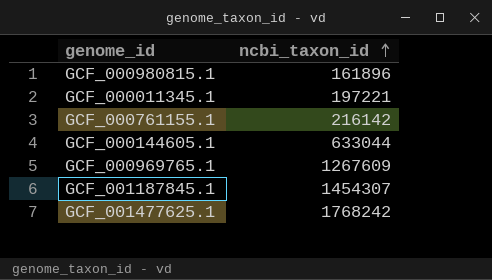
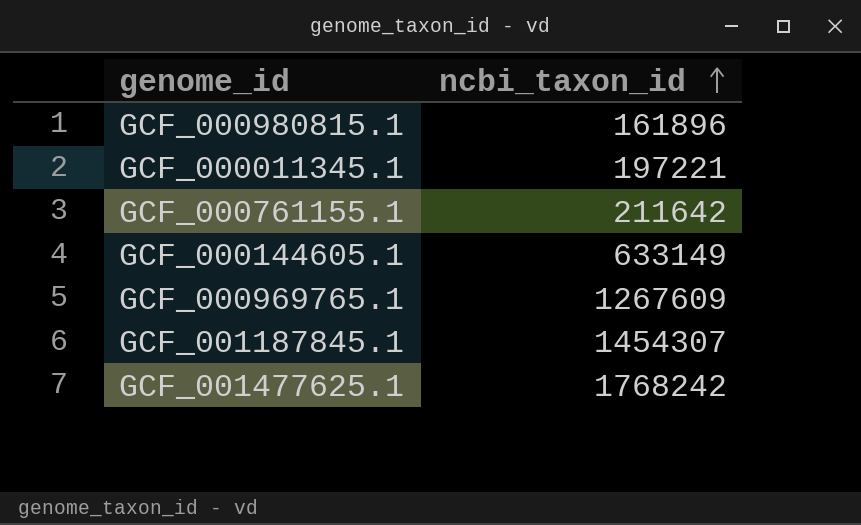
GCF_000761155.1 | ncbi_taxon_id: 216142 -> 211642
GCF_000144605.1 | ncbi_taxon_id: 633044 -> 633149

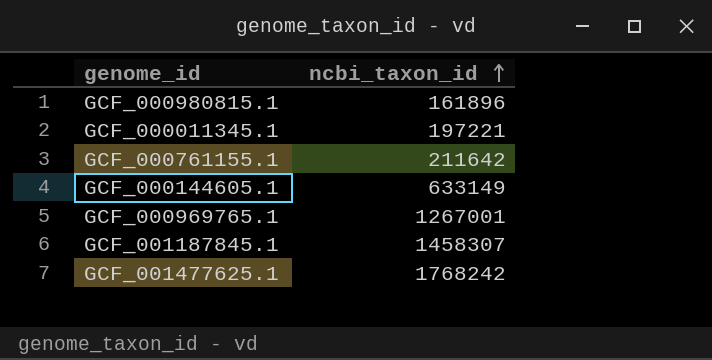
GCF_000969765.1 | ncbi_taxon_id: 1267609 -> 1267001
GCF_001187845.1 | ncbi_taxon_id: 1454307 -> 1458307

